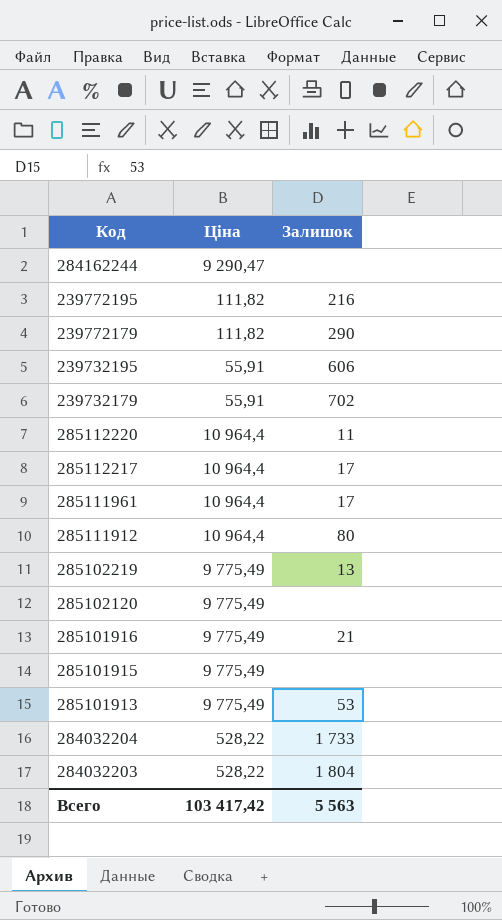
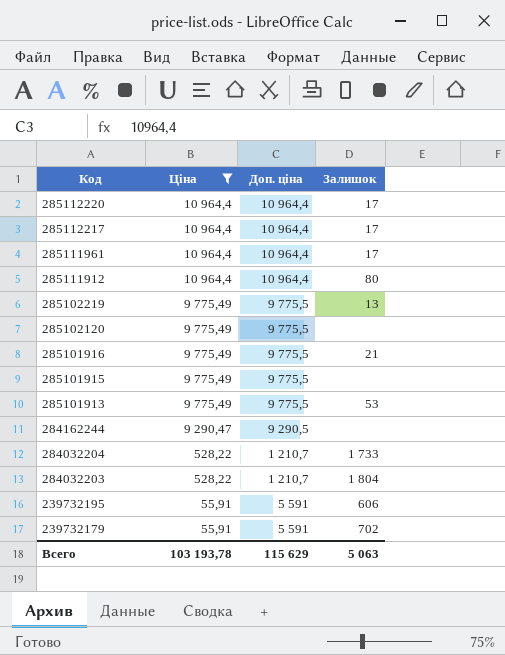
filter: none -> Ціна != 111,82
row order: none -> Код descending
column Доп. ціна | position: none -> 3
285112220 | Залишок: 11 -> 17
Всего | Ціна: 103 417,42 -> 103 193,78
Всего | Залишок: 5 563 -> 5 063

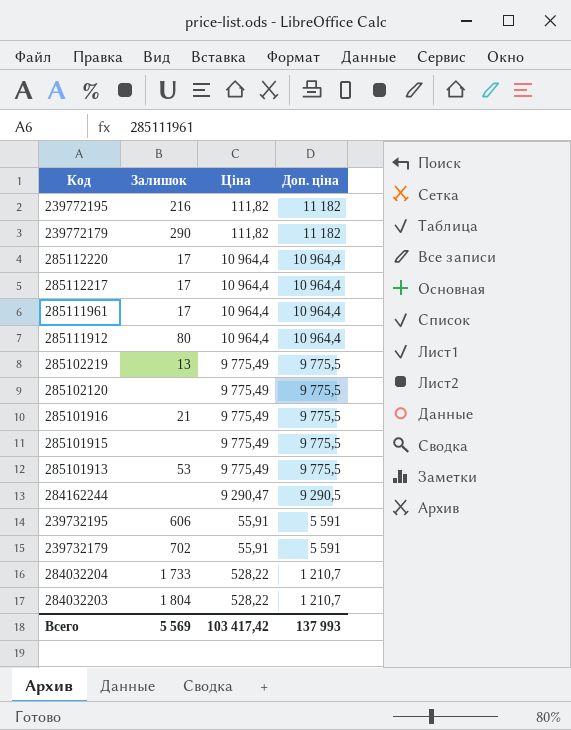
filter: Ціна != 111,82 -> none
row order: Код descending -> Доп. ціна descending
column Залишок | position: 4 -> 2
Всего | Залишок: 5 063 -> 5 569
Всего | Ціна: 103 193,78 -> 103 417,42
Всего | Доп. ціна: 115 629 -> 137 993

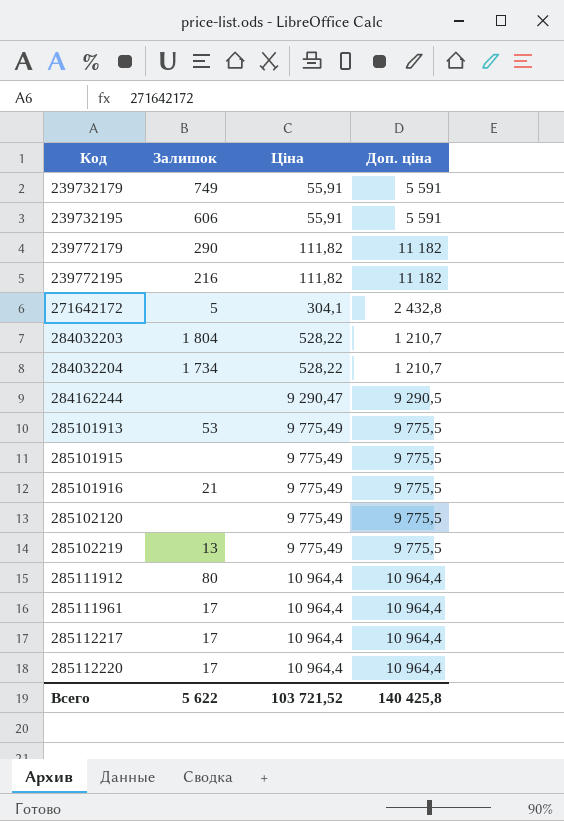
row order: Доп. ціна descending -> Код ascending
239732179 | Залишок: 702 -> 749
row 271642172: none -> 5 | 304,1 | 2 432,8
284032204 | Залишок: 1 733 -> 1 734
Всего | Залишок: 5 569 -> 5 622
Всего | Ціна: 103 417,42 -> 103 721,52
Всего | Доп. ціна: 137 993 -> 140 425,8

